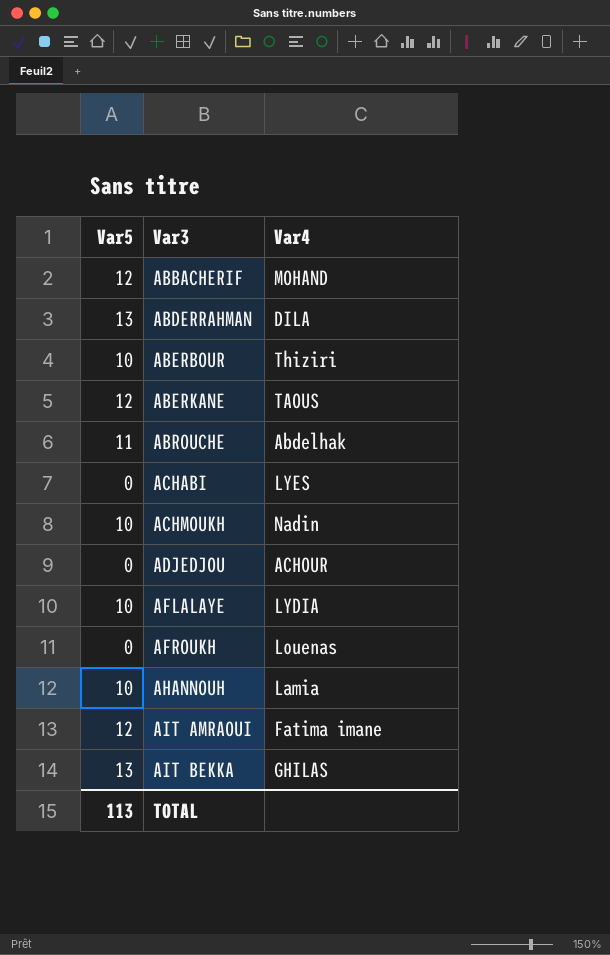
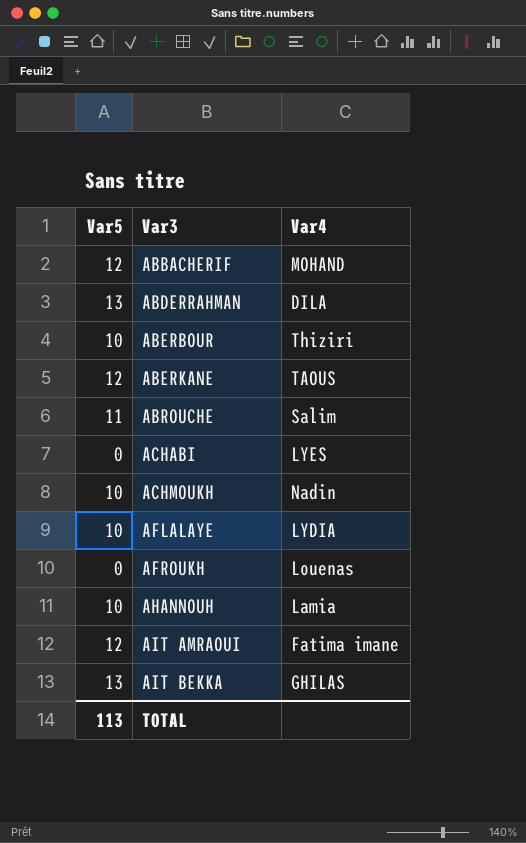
row ADJEDJOU: 0 | ACHOUR -> none
ABROUCHE | Var4: Abdelhak -> Salim

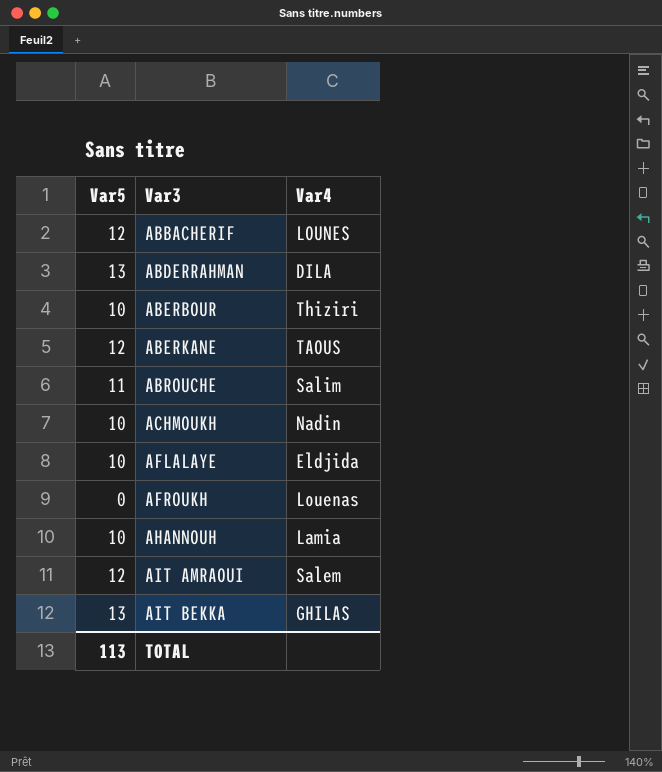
row ACHABI: 0 | LYES -> none
ABBACHERIF | Var4: MOHAND -> LOUNES
AFLALAYE | Var4: LYDIA -> Eldjida
AIT AMRAOUI | Var4: Fatima imane -> Salem

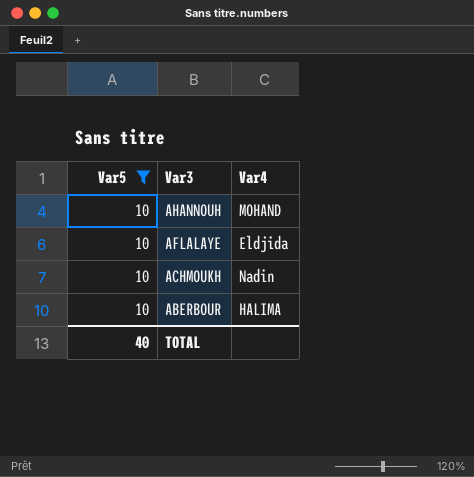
filter: none -> Var5 = 10
row order: Var3 ascending -> Var3 descending
AHANNOUH | Var4: Lamia -> MOHAND
ABERBOUR | Var4: Thiziri -> HALIMA
TOTAL | Var5: 113 -> 40

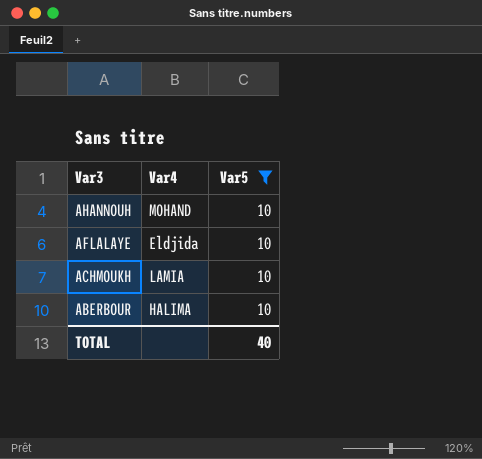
column Var5 | position: 1 -> 3
ACHMOUKH | Var4: Nadin -> LAMIA

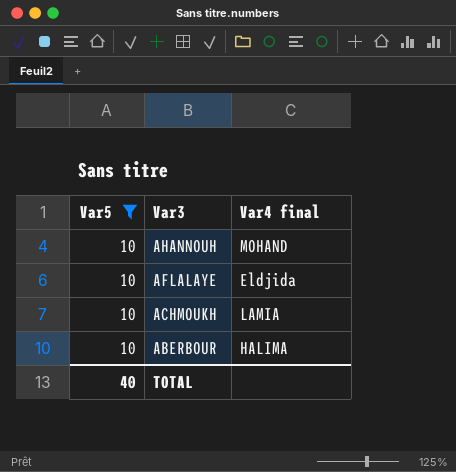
column Var5 | position: 3 -> 1
column name: Var4 -> Var4 final

